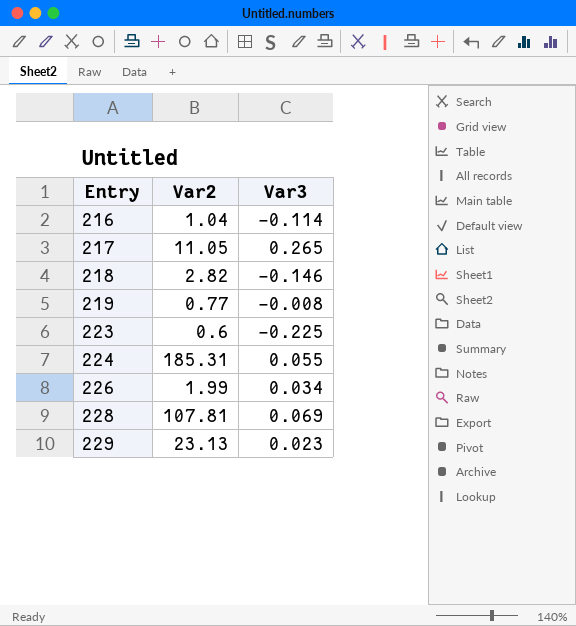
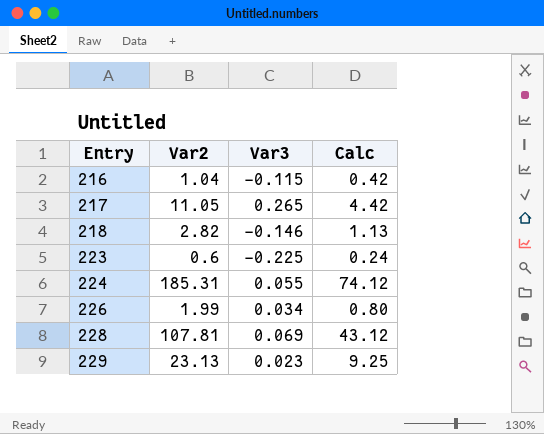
column Calc | formula: none -> [Var2] * 0.4
row 219: 0.77 | -0.008 -> none
216 | Var3: -0.114 -> -0.115

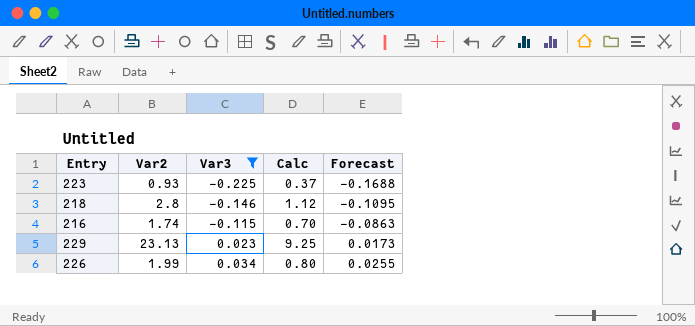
filter: none -> Var3 <= 0.034
row order: Entry ascending -> Var3 ascending
column Forecast | formula: none -> [Var3] * 0.75
223 | Var2: 0.6 -> 0.93
223 | Calc: 0.24 -> 0.37
218 | Var2: 2.82 -> 2.8
218 | Calc: 1.13 -> 1.12
216 | Var2: 1.04 -> 1.74
216 | Calc: 0.42 -> 0.70

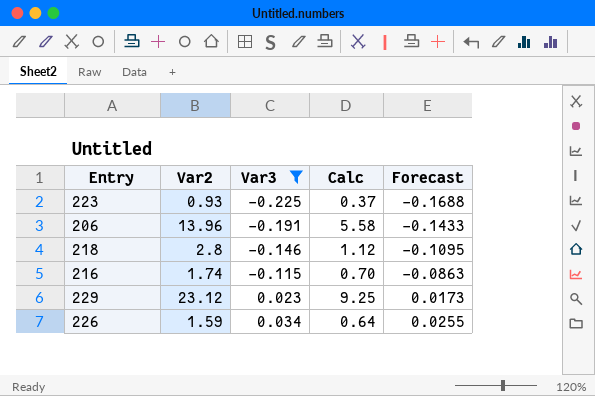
row 206: none -> 13.96 | -0.191 | 5.58 | -0.1433
229 | Var2: 23.13 -> 23.12
226 | Var2: 1.99 -> 1.59
226 | Calc: 0.80 -> 0.64

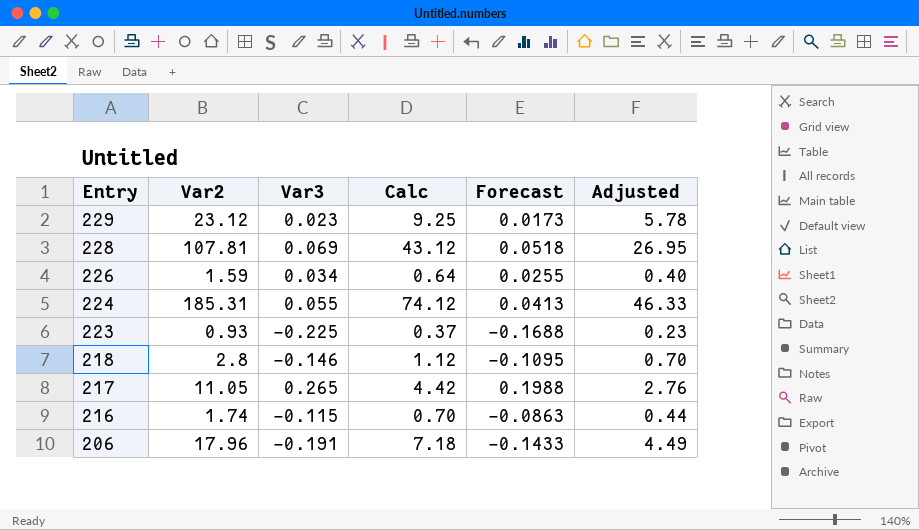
filter: Var3 <= 0.034 -> none
row order: Var3 ascending -> Entry descending
column Adjusted | formula: none -> [Var2] * 0.25
206 | Var2: 13.96 -> 17.96
206 | Calc: 5.58 -> 7.18

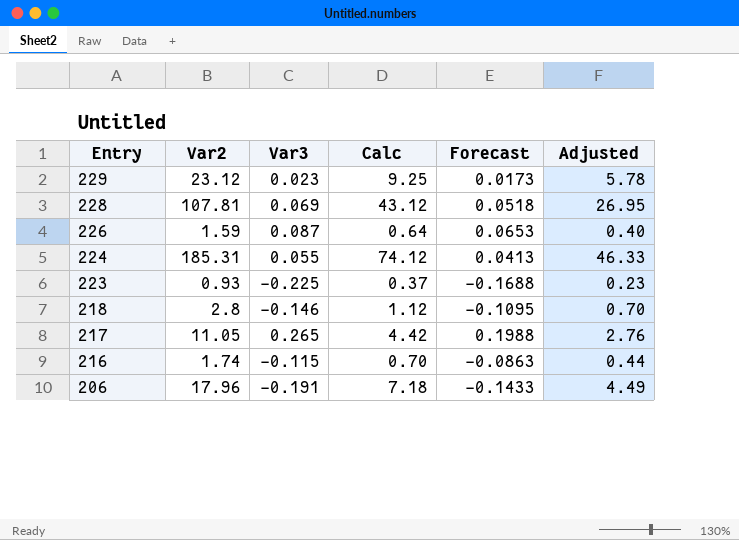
226 | Var3: 0.034 -> 0.087
226 | Forecast: 0.0255 -> 0.0653

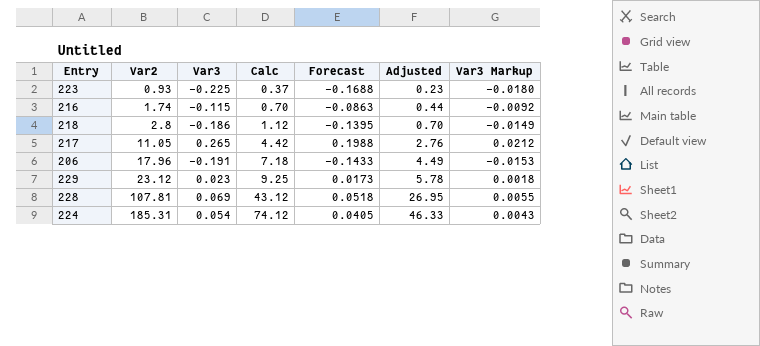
row order: Entry descending -> Var2 ascending
column Var3 Markup | formula: none -> [Var3] * 0.08
row 226: 1.59 | 0.087 | 0.64 | 0.0653 | 0.40 -> none
218 | Var3: -0.146 -> -0.186
218 | Forecast: -0.1095 -> -0.1395
224 | Var3: 0.055 -> 0.054
224 | Forecast: 0.0413 -> 0.0405

